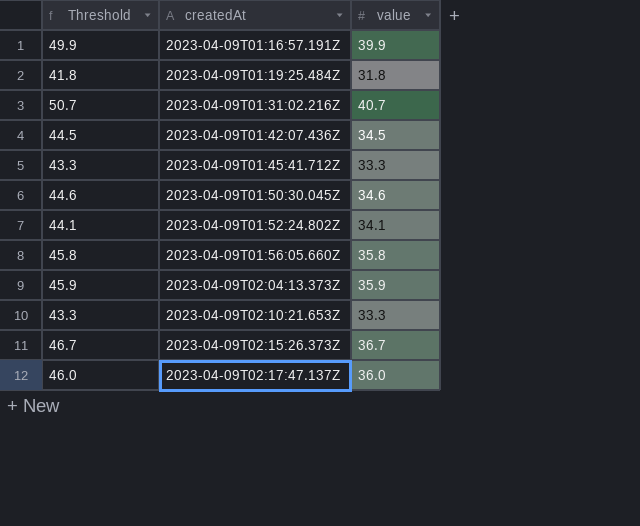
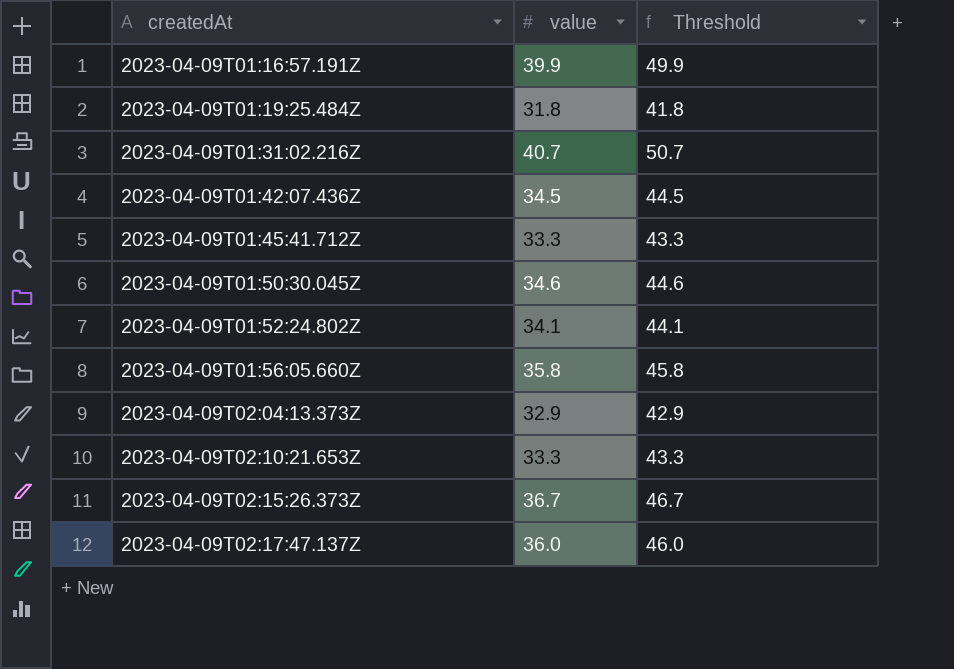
column Threshold | position: 1 -> 3
2023-04-09T02:04:13.373Z | value: 35.9 -> 32.9
2023-04-09T02:04:13.373Z | Threshold: 45.9 -> 42.9

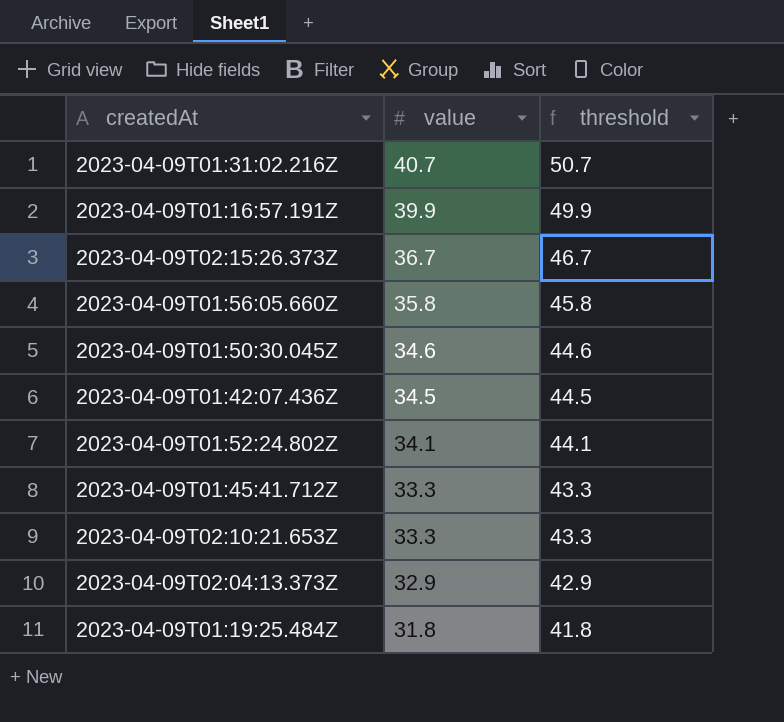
row order: createdAt ascending -> value descending
column name: Threshold -> threshold
row 2023-04-09T02:17:47.137Z: 36.0 | 46.0 -> none

